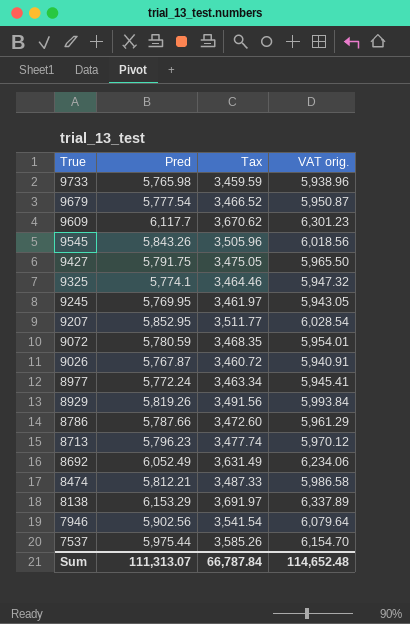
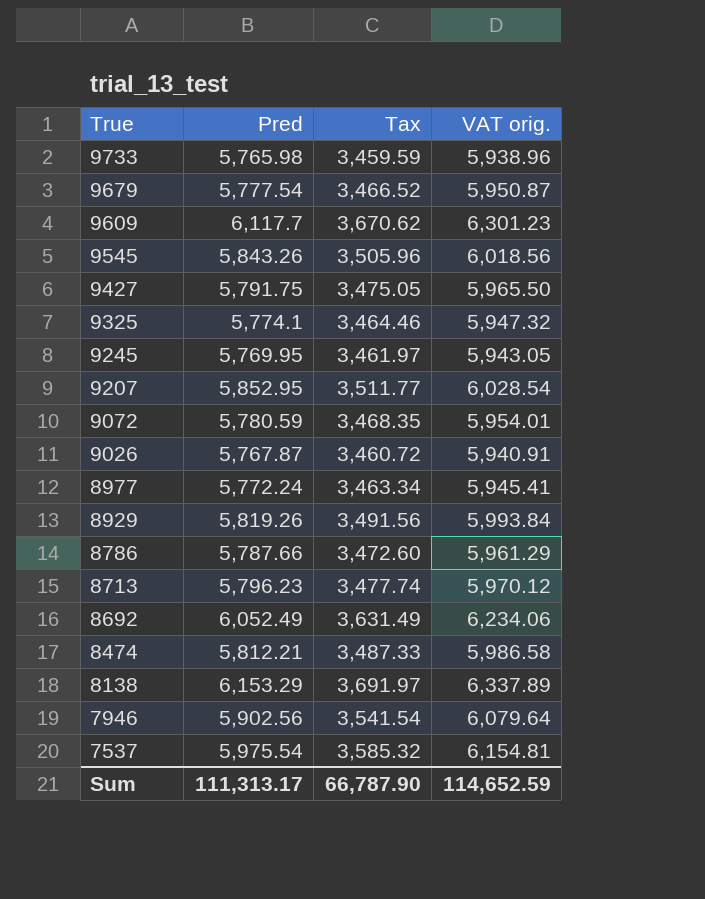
7537 | Pred: 5,975.44 -> 5,975.54
7537 | Tax: 3,585.26 -> 3,585.32
7537 | VAT orig.: 6,154.70 -> 6,154.81
Sum | Pred: 111,313.07 -> 111,313.17
Sum | Tax: 66,787.84 -> 66,787.90
Sum | VAT orig.: 114,652.48 -> 114,652.59

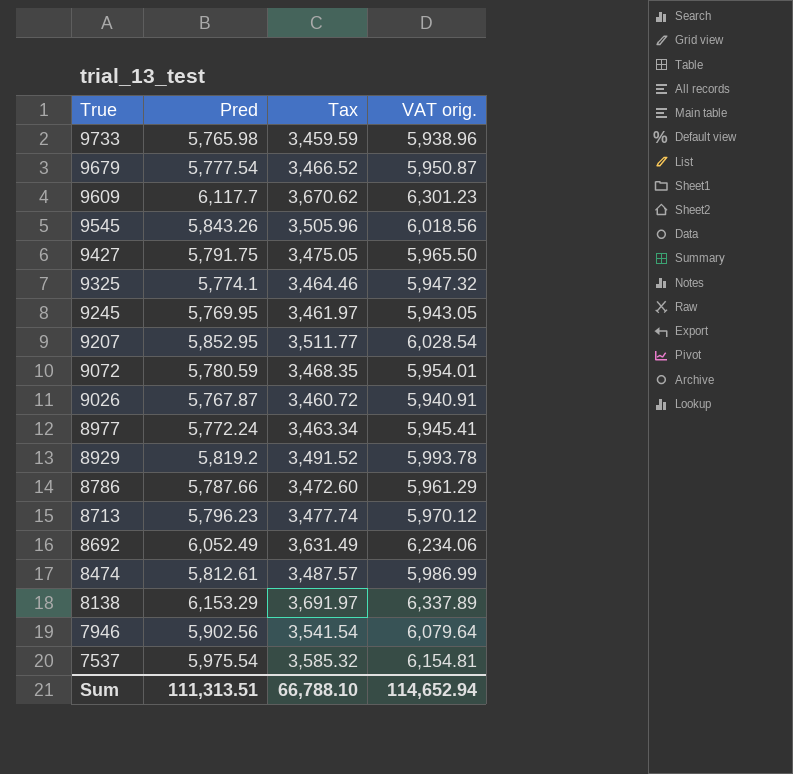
8929 | Pred: 5,819.26 -> 5,819.2
8929 | Tax: 3,491.56 -> 3,491.52
8929 | VAT orig.: 5,993.84 -> 5,993.78
8474 | Pred: 5,812.21 -> 5,812.61
8474 | Tax: 3,487.33 -> 3,487.57
8474 | VAT orig.: 5,986.58 -> 5,986.99
Sum | Pred: 111,313.17 -> 111,313.51
Sum | Tax: 66,787.90 -> 66,788.10
Sum | VAT orig.: 114,652.59 -> 114,652.94

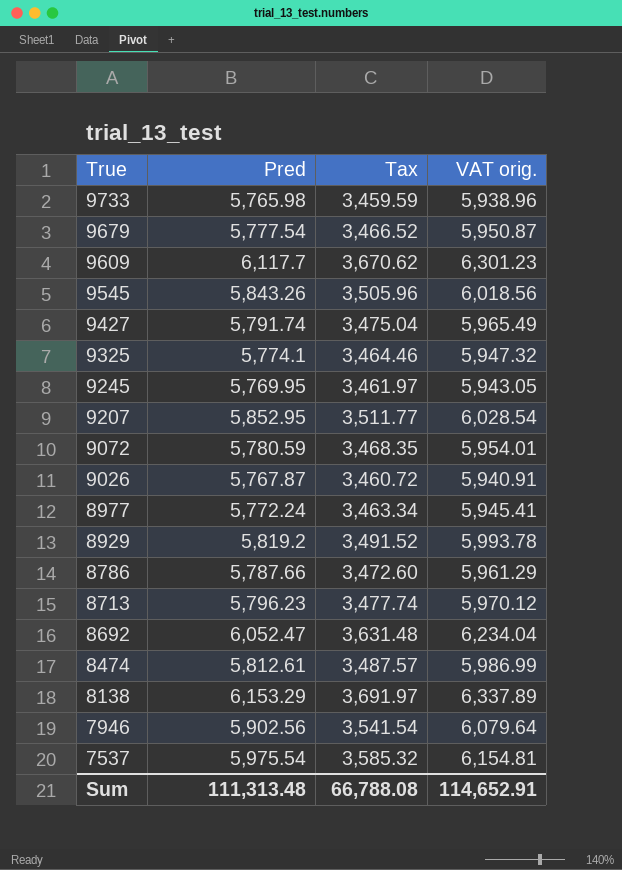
9427 | Pred: 5,791.75 -> 5,791.74
9427 | Tax: 3,475.05 -> 3,475.04
9427 | VAT orig.: 5,965.50 -> 5,965.49
8692 | Pred: 6,052.49 -> 6,052.47
8692 | Tax: 3,631.49 -> 3,631.48
8692 | VAT orig.: 6,234.06 -> 6,234.04
Sum | Pred: 111,313.51 -> 111,313.48
Sum | Tax: 66,788.10 -> 66,788.08
Sum | VAT orig.: 114,652.94 -> 114,652.91

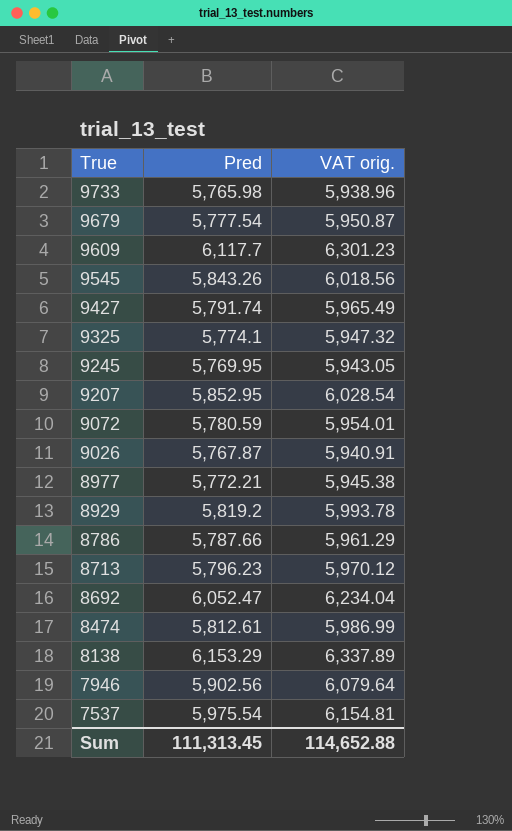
column Tax | formula: [Pred] * 0.6 -> none
8977 | Pred: 5,772.24 -> 5,772.21
8977 | VAT orig.: 5,945.41 -> 5,945.38
Sum | Pred: 111,313.48 -> 111,313.45
Sum | VAT orig.: 114,652.91 -> 114,652.88

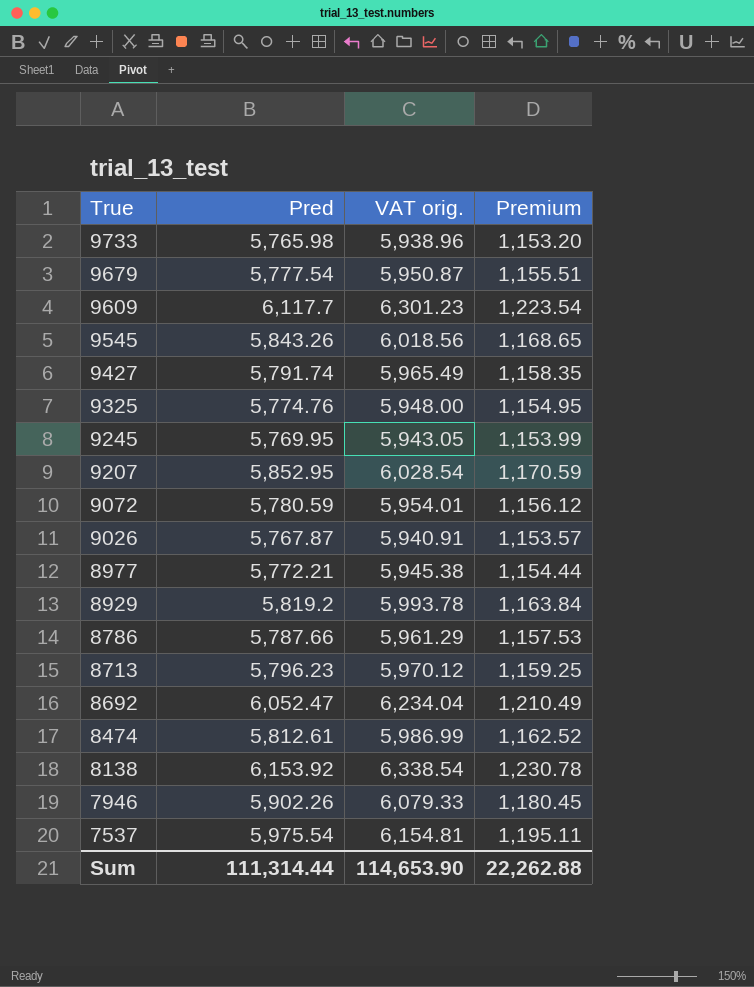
column Premium | formula: none -> [Pred] * 0.2
9325 | Pred: 5,774.1 -> 5,774.76
9325 | VAT orig.: 5,947.32 -> 5,948.00
8138 | Pred: 6,153.29 -> 6,153.92
8138 | VAT orig.: 6,337.89 -> 6,338.54
7946 | Pred: 5,902.56 -> 5,902.26
7946 | VAT orig.: 6,079.64 -> 6,079.33
Sum | Pred: 111,313.45 -> 111,314.44
Sum | VAT orig.: 114,652.88 -> 114,653.90

